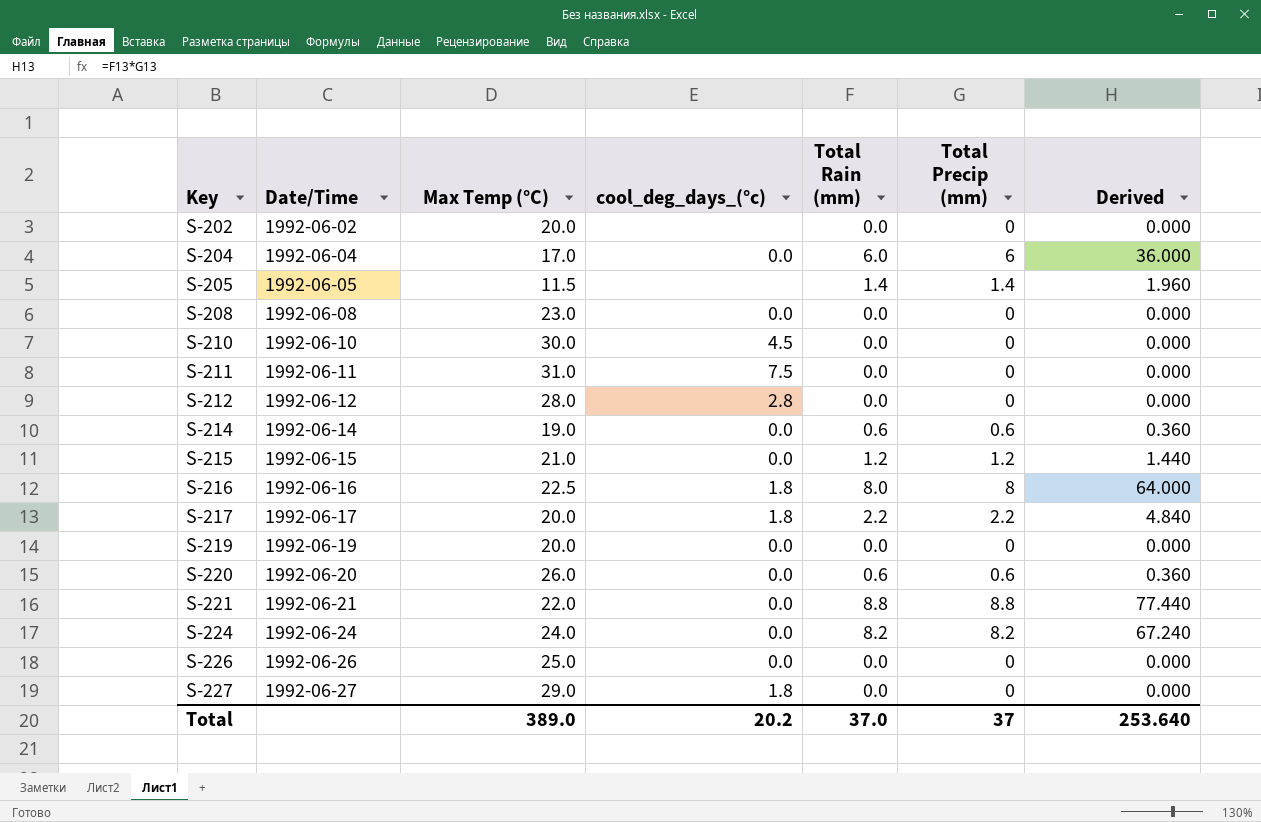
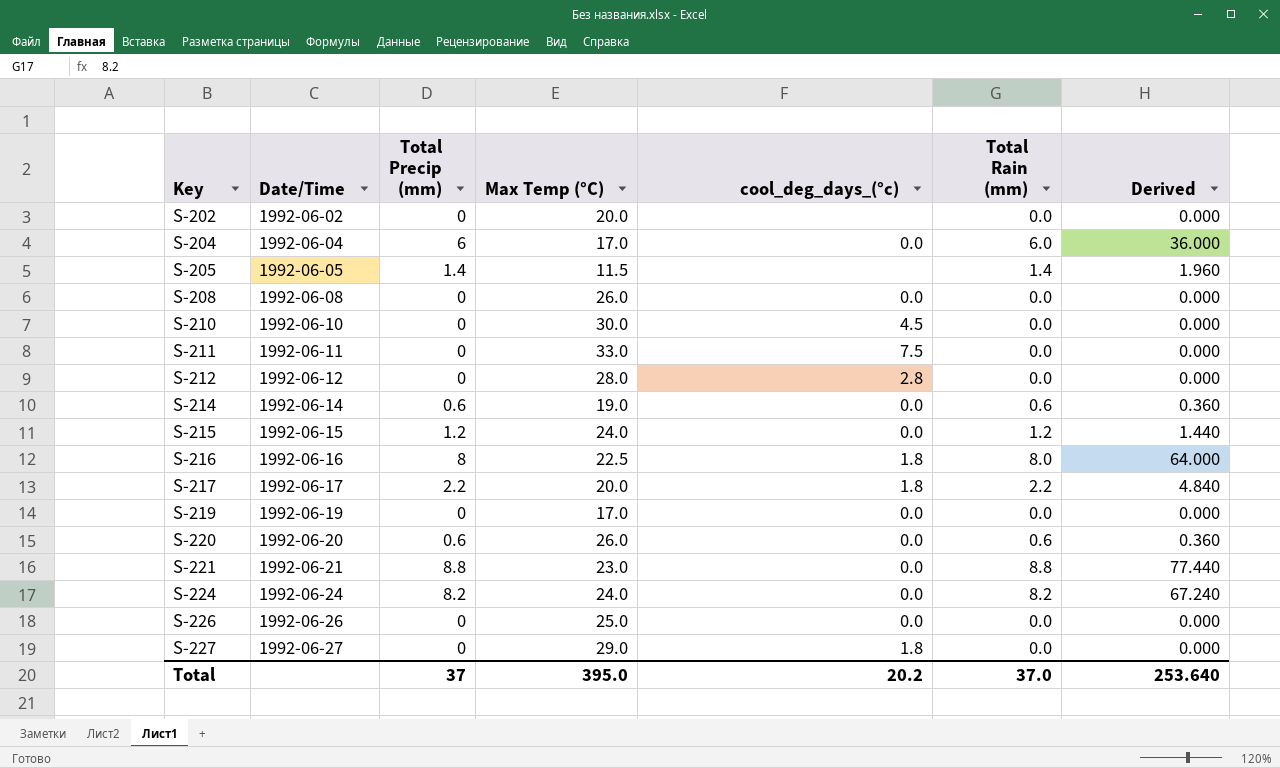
column Total Precip (mm) | position: 6 -> 3
S-208 | Max Temp (°C): 23.0 -> 26.0
S-211 | Max Temp (°C): 31.0 -> 33.0
S-215 | Max Temp (°C): 21.0 -> 24.0
S-219 | Max Temp (°C): 20.0 -> 17.0
S-221 | Max Temp (°C): 22.0 -> 23.0
Total | Max Temp (°C): 389.0 -> 395.0

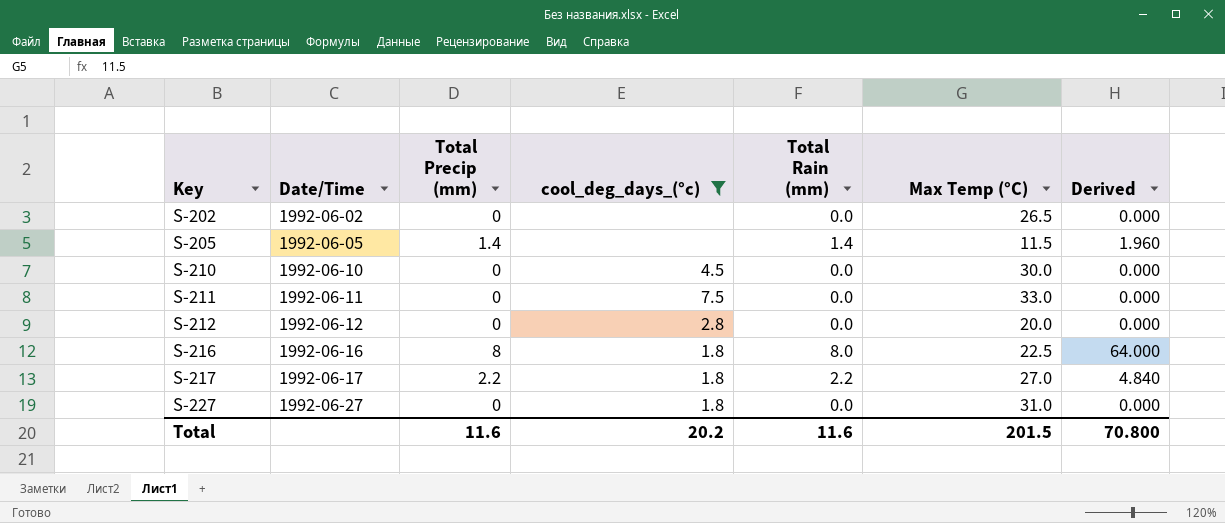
filter: none -> cool_deg_days_(°c) != 0.0
column Max Temp (°C) | position: 4 -> 6
S-202 | Max Temp (°C): 20.0 -> 26.5
S-212 | Max Temp (°C): 28.0 -> 20.0
S-217 | Max Temp (°C): 20.0 -> 27.0
S-227 | Max Temp (°C): 29.0 -> 31.0
Total | Total Precip (mm): 37 -> 11.6
Total | Total Rain (mm): 37.0 -> 11.6
Total | Max Temp (°C): 395.0 -> 201.5
Total | Derived: 253.640 -> 70.800

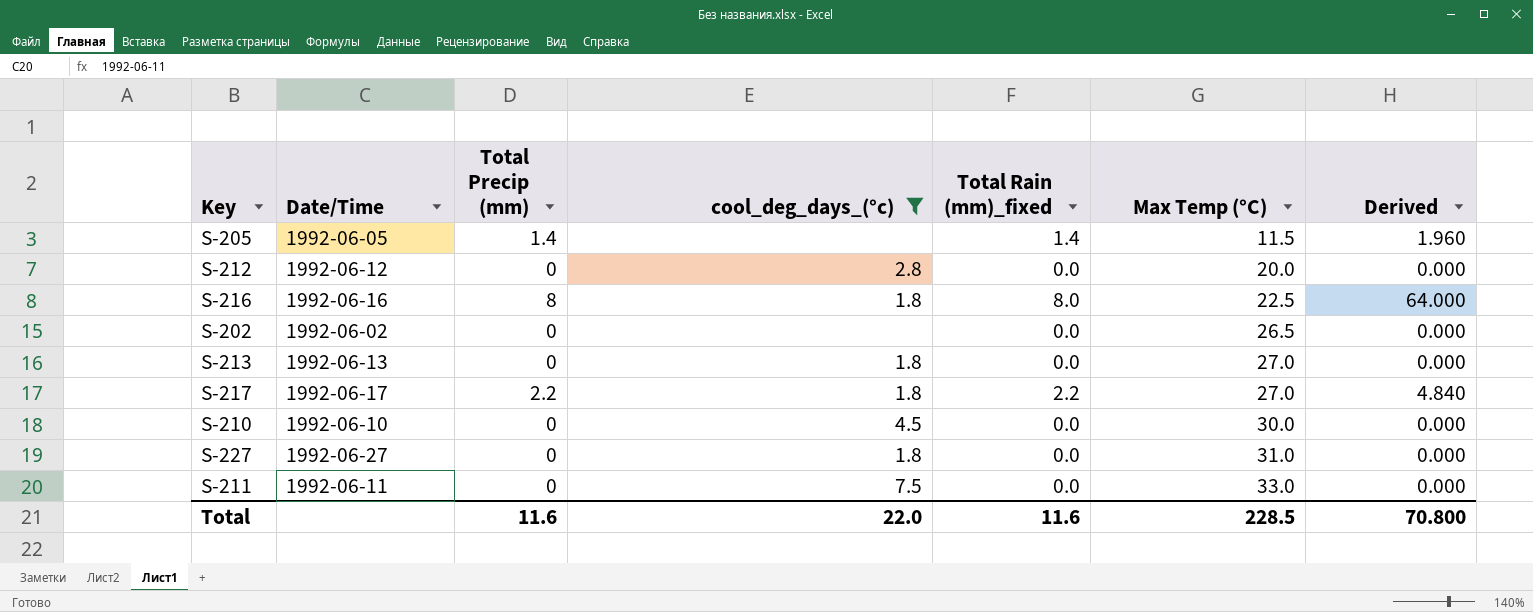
row order: Key ascending -> Max Temp (°C) ascending
column name: Total Rain (mm) -> Total Rain (mm)_fixed
row S-213: none -> 1992-06-13 | 0 | 1.8 | 0.0 | 27.0 | 0.000
Total | cool_deg_days_(°c): 20.2 -> 22.0
Total | Max Temp (°C): 201.5 -> 228.5

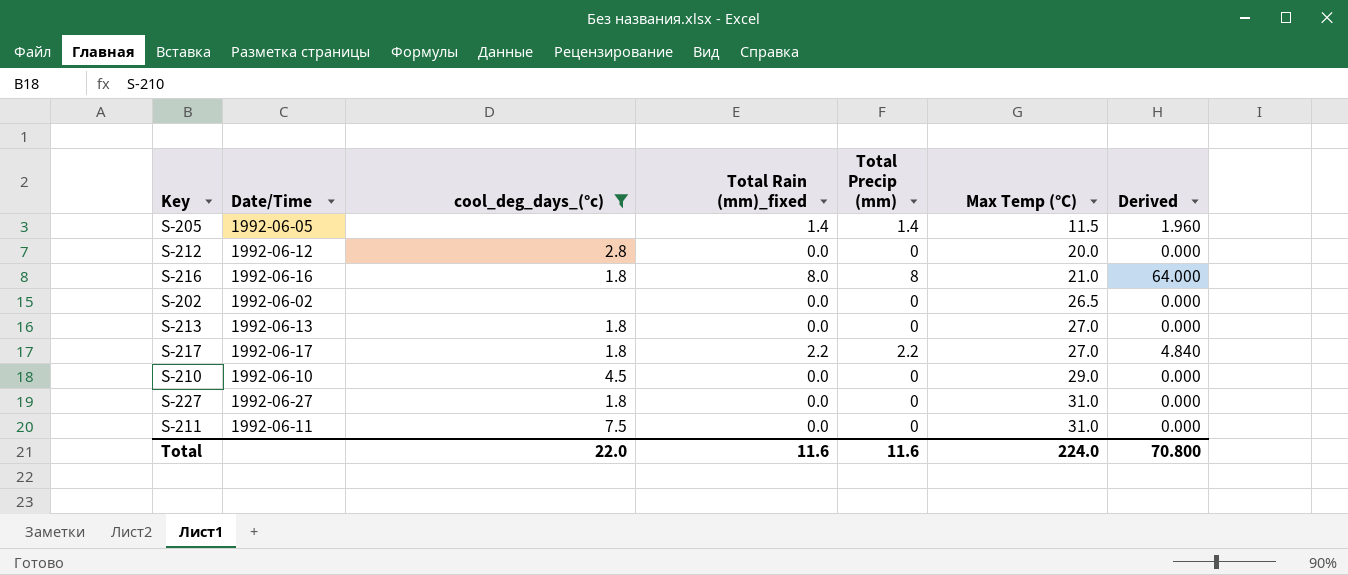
column Total Precip (mm) | position: 3 -> 5
S-216 | Max Temp (°C): 22.5 -> 21.0
S-210 | Max Temp (°C): 30.0 -> 29.0
S-211 | Max Temp (°C): 33.0 -> 31.0
Total | Max Temp (°C): 228.5 -> 224.0

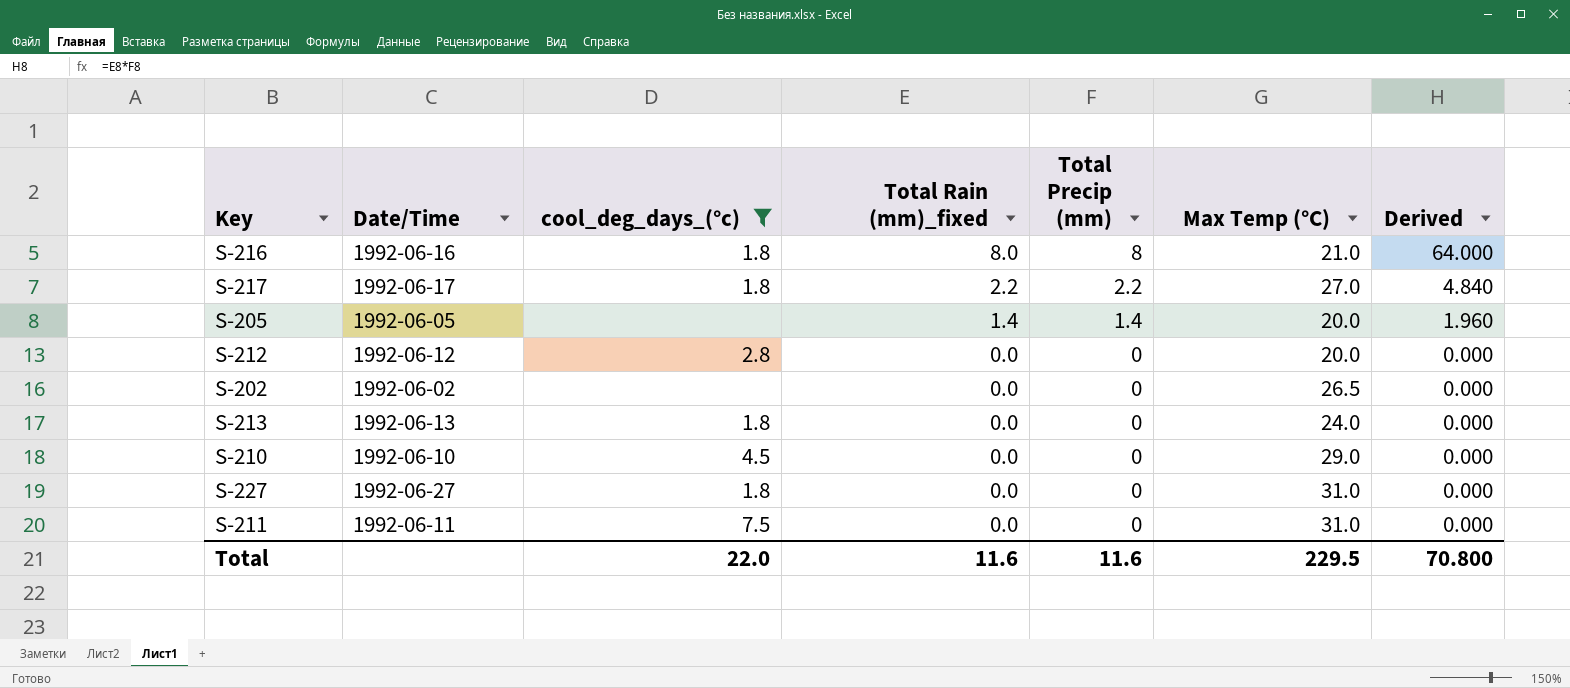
row order: Max Temp (°C) ascending -> Total Rain (mm)_fixed descending
S-205 | Max Temp (°C): 11.5 -> 20.0
S-213 | Max Temp (°C): 27.0 -> 24.0
Total | Max Temp (°C): 224.0 -> 229.5

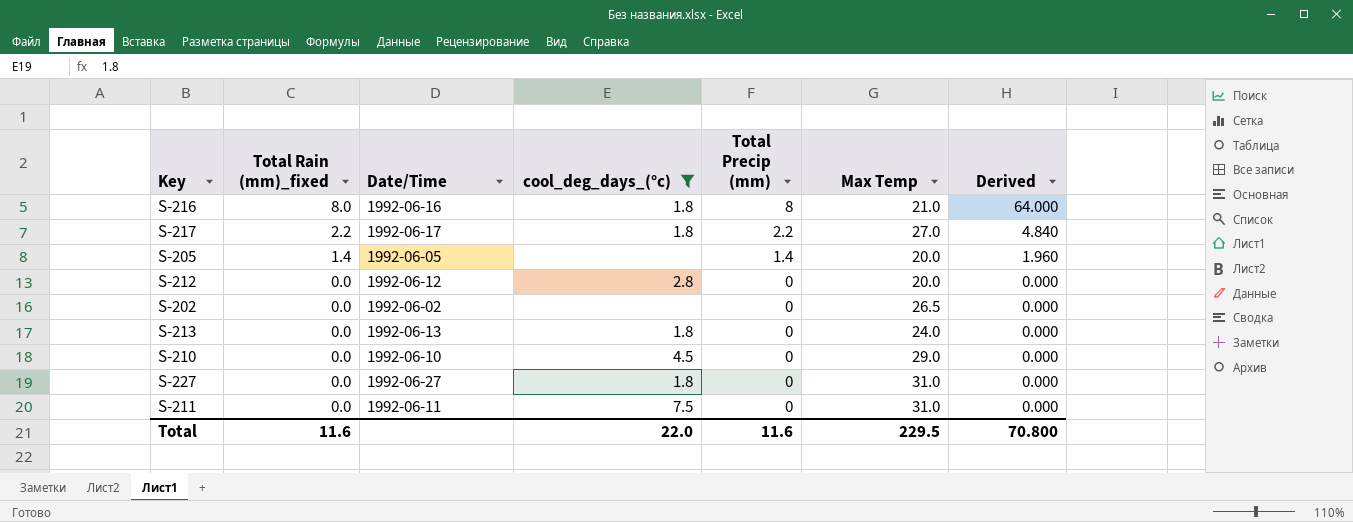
column Total Rain (mm)_fixed | position: 4 -> 2
column name: Max Temp (°C) -> Max Temp

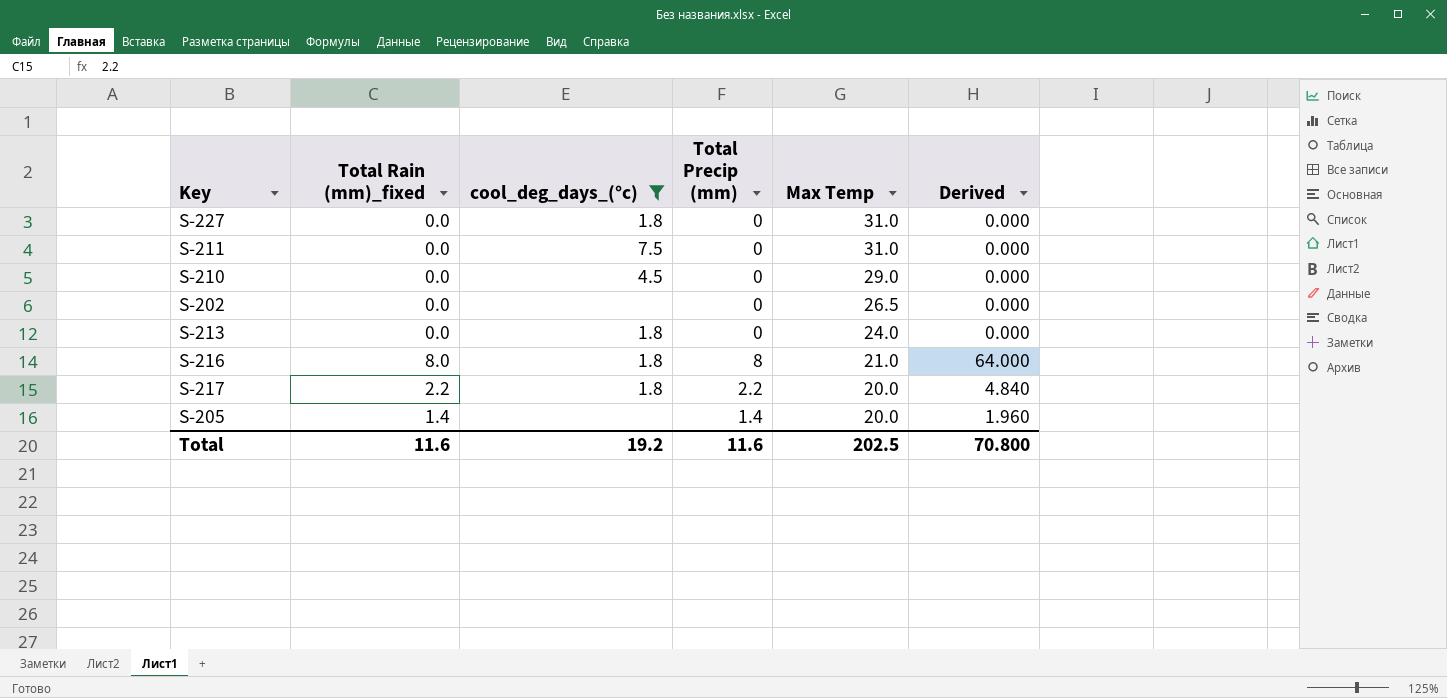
row order: Total Rain (mm)_fixed descending -> Max Temp descending
column Date/Time | position: 3 -> none
row S-212: 0.0 | 1992-06-12 | 2.8 | 0 | 20.0 | 0.000 -> none
S-217 | Max Temp: 27.0 -> 20.0
Total | cool_deg_days_(°c): 22.0 -> 19.2
Total | Max Temp: 229.5 -> 202.5

